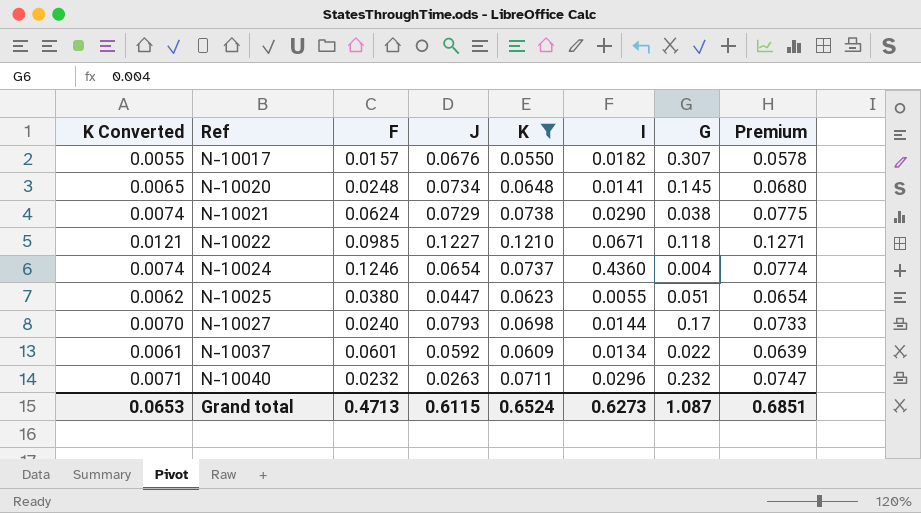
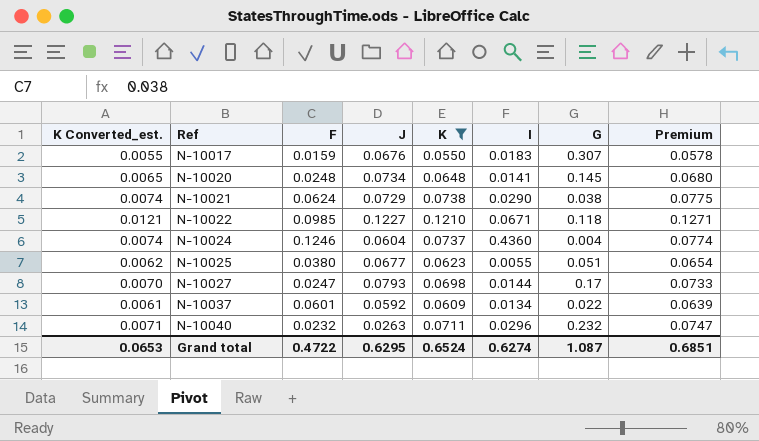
column name: K Converted -> K Converted_est.
N-10017 | F: 0.0157 -> 0.0159
N-10017 | I: 0.0182 -> 0.0183
N-10024 | J: 0.0654 -> 0.0604
N-10025 | J: 0.0447 -> 0.0677
N-10027 | F: 0.0240 -> 0.0247
Grand total | F: 0.4713 -> 0.4722
Grand total | J: 0.6115 -> 0.6295
Grand total | I: 0.6273 -> 0.6274

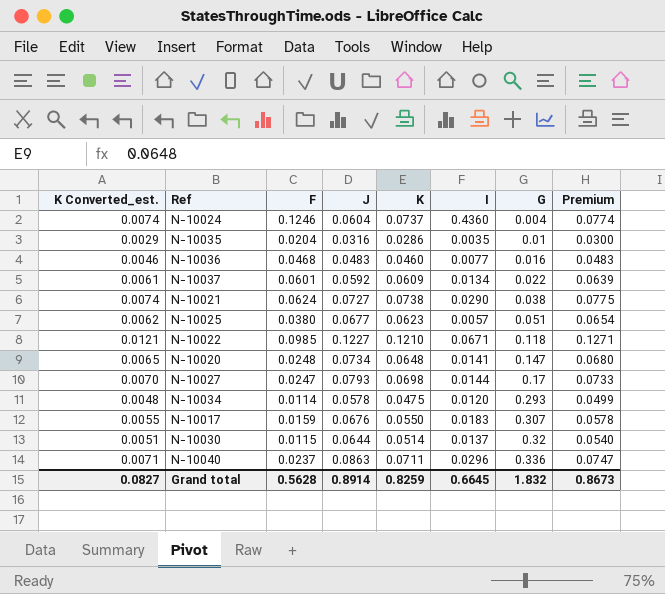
filter: K >= 0.0550 -> none
row order: Ref ascending -> G ascending
N-10021 | J: 0.0729 -> 0.0727
N-10025 | I: 0.0055 -> 0.0057
N-10020 | G: 0.145 -> 0.147
N-10040 | F: 0.0232 -> 0.0237
N-10040 | J: 0.0263 -> 0.0863
N-10040 | G: 0.232 -> 0.336
Grand total | K Converted_est.: 0.0653 -> 0.0827
Grand total | F: 0.4722 -> 0.5628
Grand total | J: 0.6295 -> 0.8914
Grand total | K: 0.6524 -> 0.8259
Grand total | I: 0.6274 -> 0.6645
Grand total | G: 1.087 -> 1.832
Grand total | Premium: 0.6851 -> 0.8673

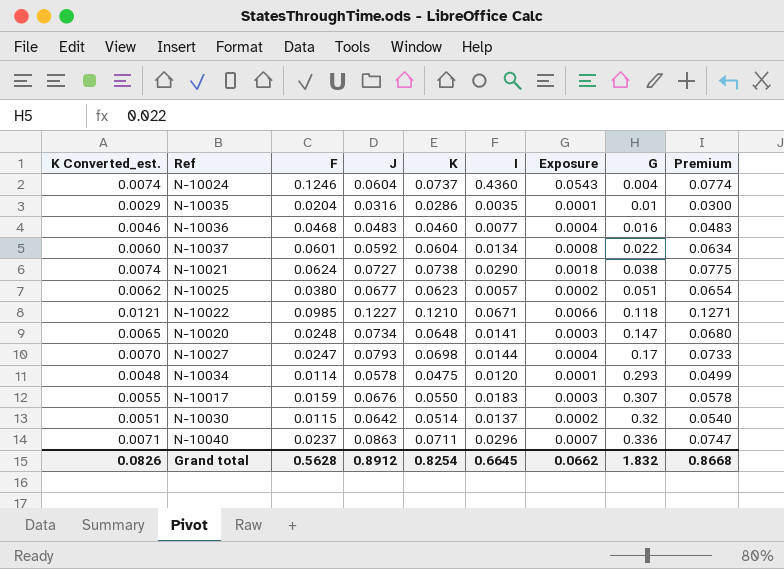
column Exposure | formula: none -> [F] * [I]
N-10037 | K Converted_est.: 0.0061 -> 0.0060
N-10037 | K: 0.0609 -> 0.0604
N-10037 | Premium: 0.0639 -> 0.0634
N-10030 | J: 0.0644 -> 0.0642
Grand total | K Converted_est.: 0.0827 -> 0.0826
Grand total | J: 0.8914 -> 0.8912
Grand total | K: 0.8259 -> 0.8254
Grand total | Premium: 0.8673 -> 0.8668

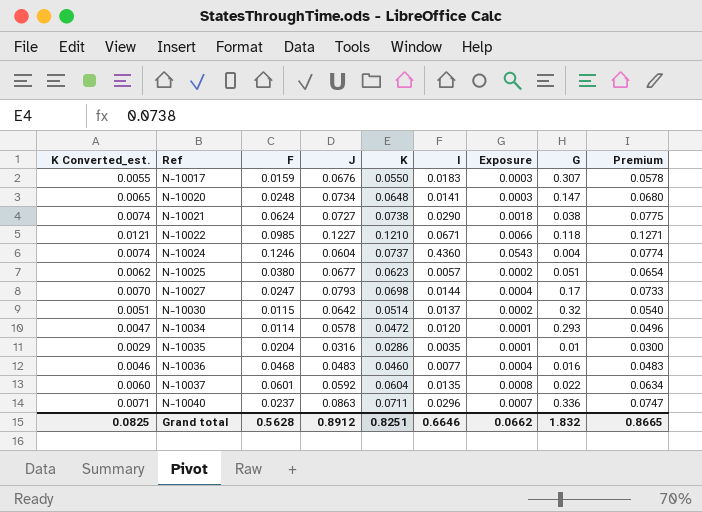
row order: G ascending -> Ref ascending
N-10034 | K Converted_est.: 0.0048 -> 0.0047
N-10034 | K: 0.0475 -> 0.0472
N-10034 | Premium: 0.0499 -> 0.0496
N-10037 | I: 0.0134 -> 0.0135
Grand total | K Converted_est.: 0.0826 -> 0.0825
Grand total | K: 0.8254 -> 0.8251
Grand total | I: 0.6645 -> 0.6646
Grand total | Premium: 0.8668 -> 0.8665

